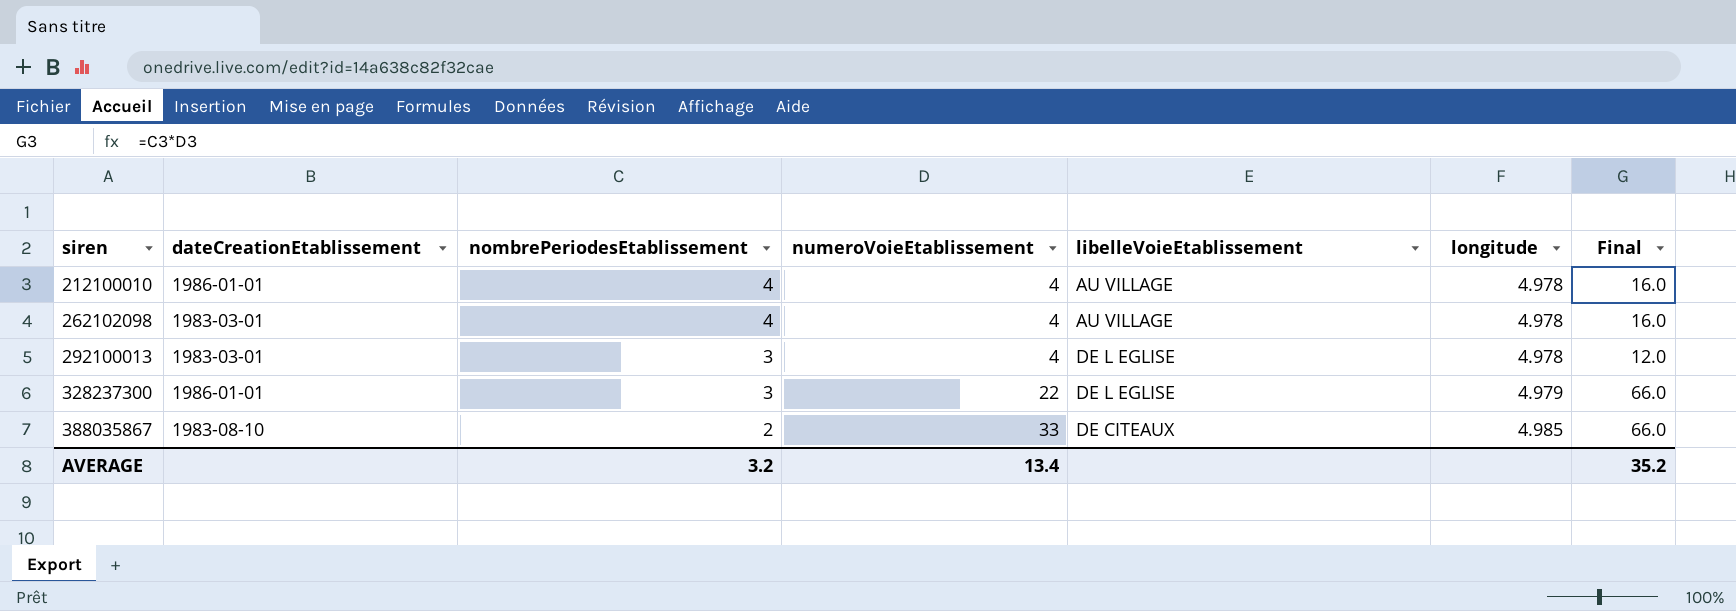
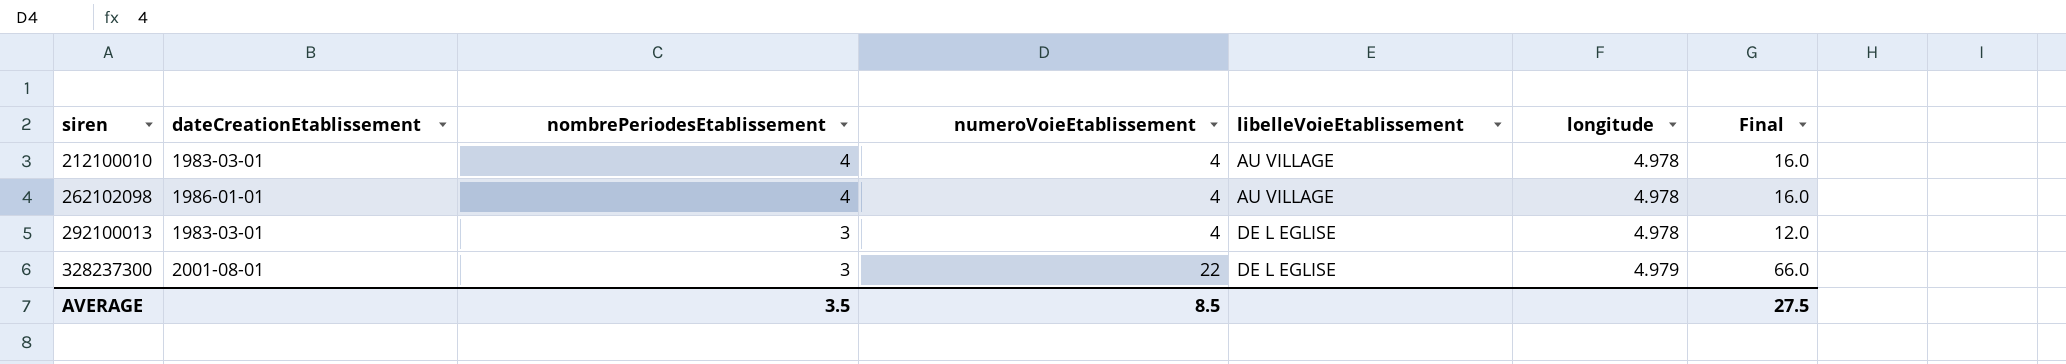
row 388035867: 1983-08-10 | 2 | 33 | DE CITEAUX | 4.985 | 66.0 -> none
212100010 | dateCreationEtablissement: 1986-01-01 -> 1983-03-01
262102098 | dateCreationEtablissement: 1983-03-01 -> 1986-01-01
328237300 | dateCreationEtablissement: 1986-01-01 -> 2001-08-01
AVERAGE | nombrePeriodesEtablissement: 3.2 -> 3.5
AVERAGE | numeroVoieEtablissement: 13.4 -> 8.5
AVERAGE | Final: 35.2 -> 27.5

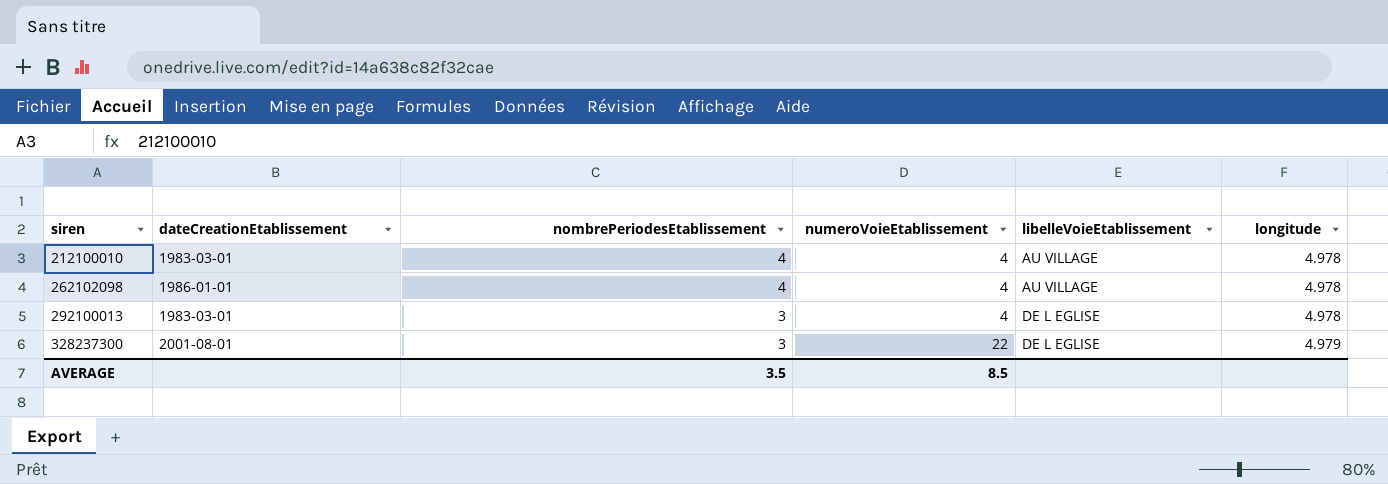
column Final | formula: [nombrePeriodesEtablissement] * [numeroVoieEtablissement] -> none

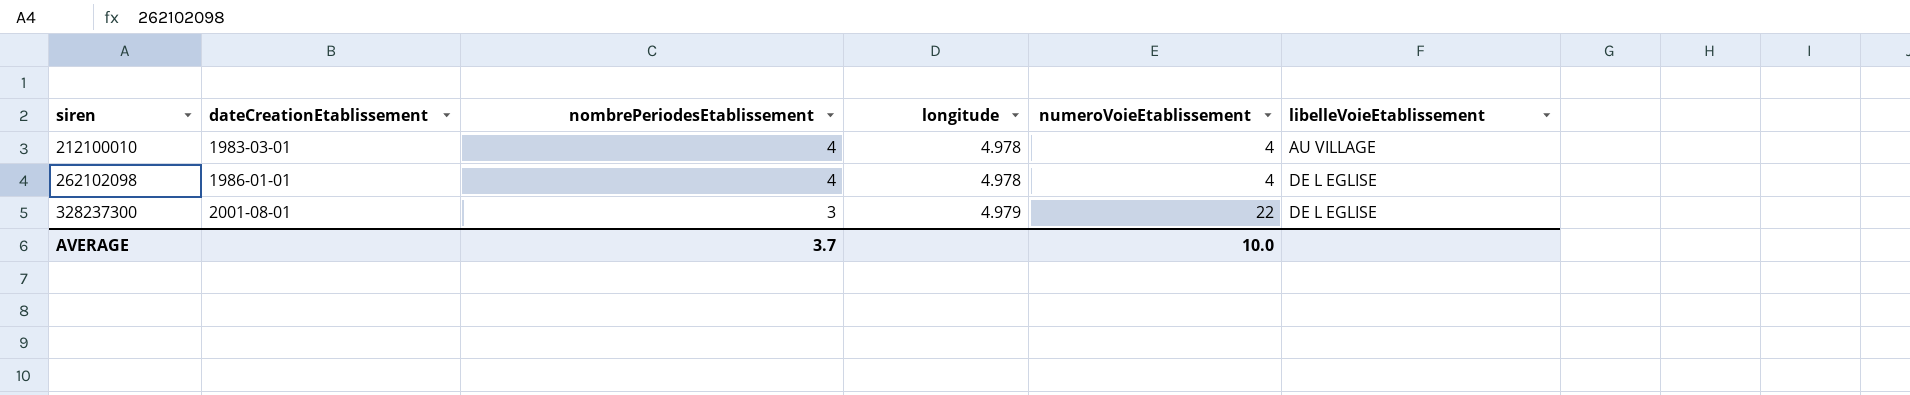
column longitude | position: 6 -> 4
row 292100013: 1983-03-01 | 3 | 4 | DE L EGLISE | 4.978 -> none
262102098 | libelleVoieEtablissement: AU VILLAGE -> DE L EGLISE
AVERAGE | nombrePeriodesEtablissement: 3.5 -> 3.7
AVERAGE | numeroVoieEtablissement: 8.5 -> 10.0

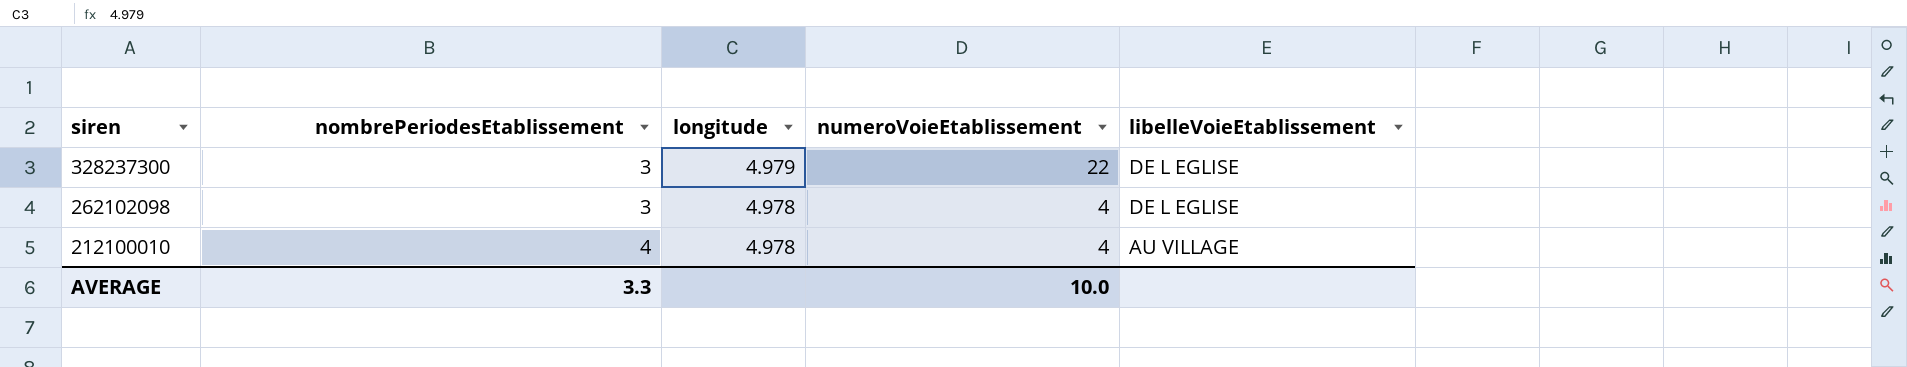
row order: siren ascending -> siren descending
column dateCreationEtablissement | position: 2 -> none
262102098 | nombrePeriodesEtablissement: 4 -> 3
AVERAGE | nombrePeriodesEtablissement: 3.7 -> 3.3

